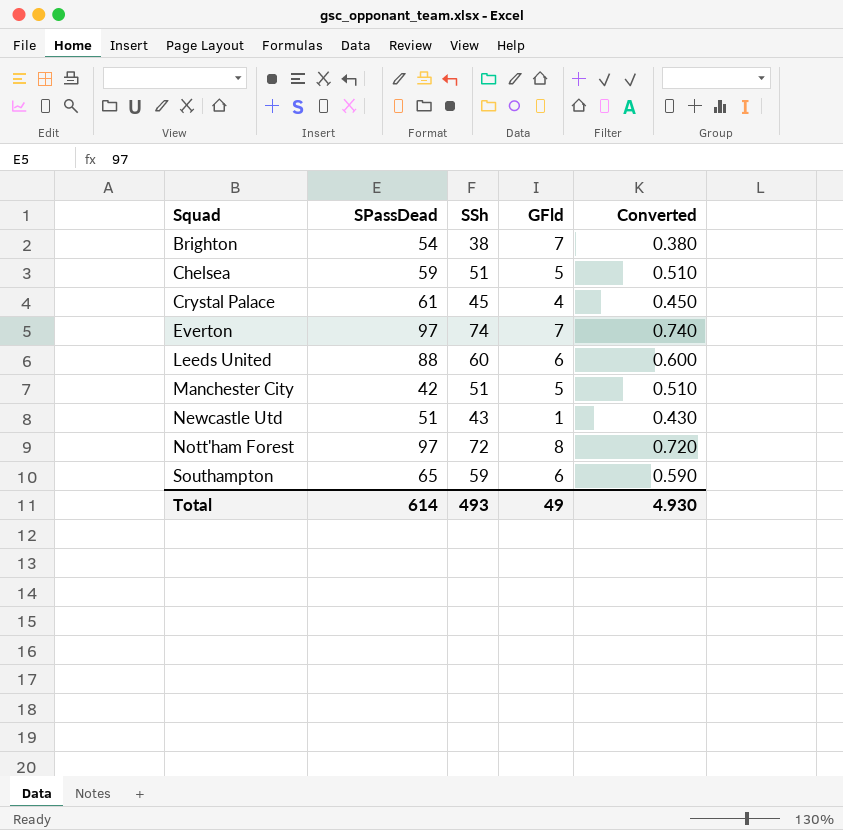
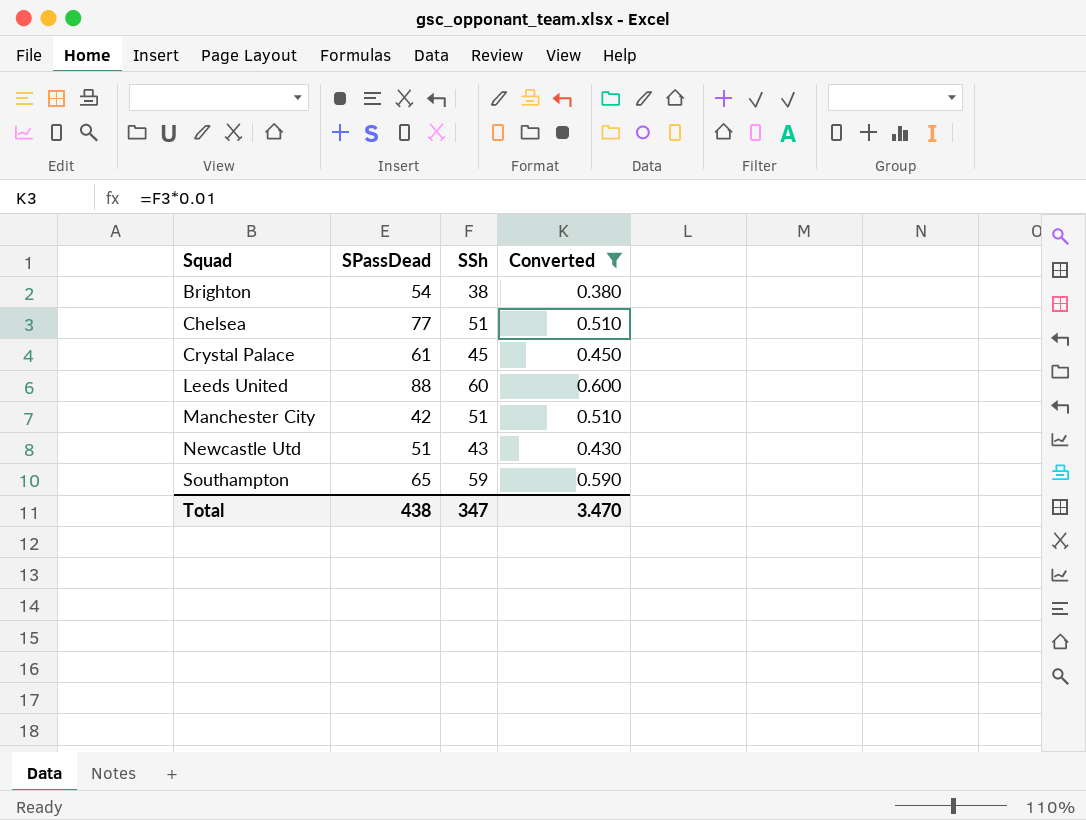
filter: none -> Converted <= 0.600
column GFld | position: 4 -> none
Chelsea | SPassDead: 59 -> 77
Total | SPassDead: 614 -> 438
Total | SSh: 493 -> 347
Total | Converted: 4.930 -> 3.470

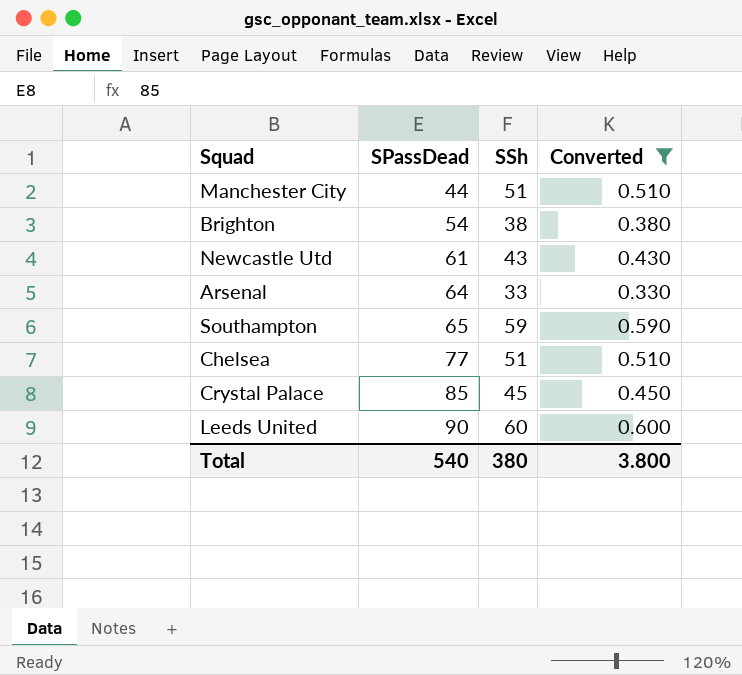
row order: Squad ascending -> SPassDead ascending
Manchester City | SPassDead: 42 -> 44
Newcastle Utd | SPassDead: 51 -> 61
row Arsenal: none -> 64 | 33 | 0.330
Crystal Palace | SPassDead: 61 -> 85
Leeds United | SPassDead: 88 -> 90
Total | SPassDead: 438 -> 540
Total | SSh: 347 -> 380
Total | Converted: 3.470 -> 3.800

